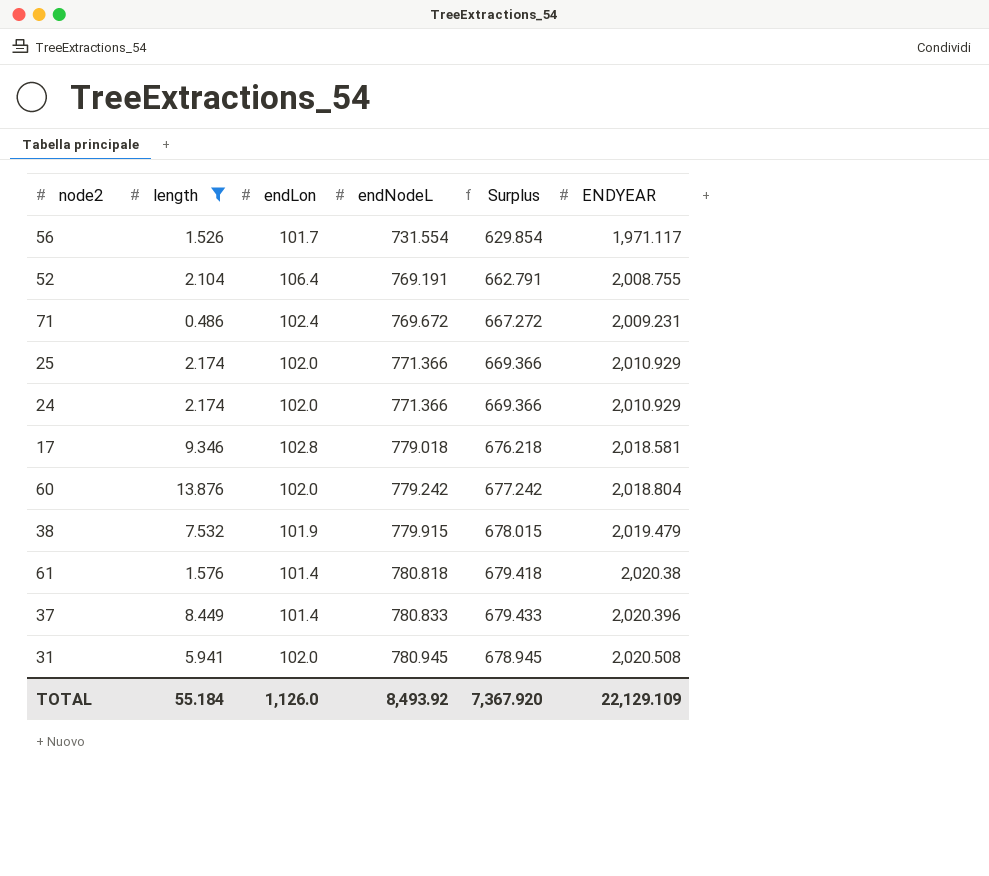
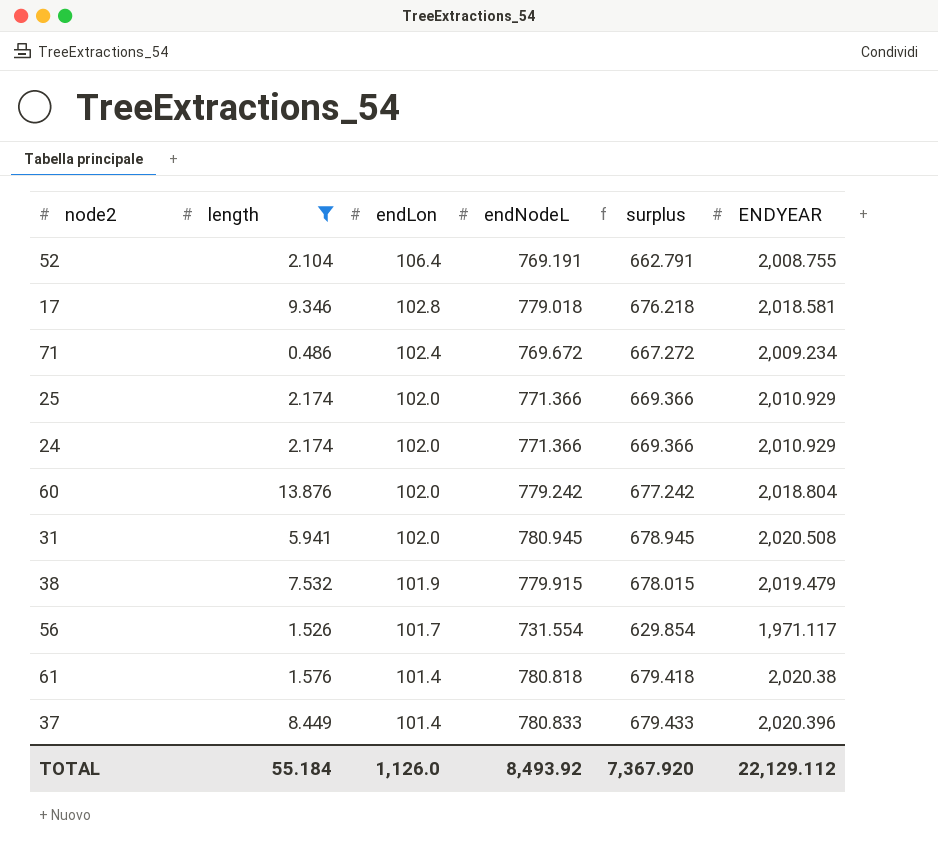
row order: endNodeL ascending -> endLon descending
column name: Surplus -> surplus
71 | ENDYEAR: 2,009.231 -> 2,009.234
TOTAL | ENDYEAR: 22,129.109 -> 22,129.112

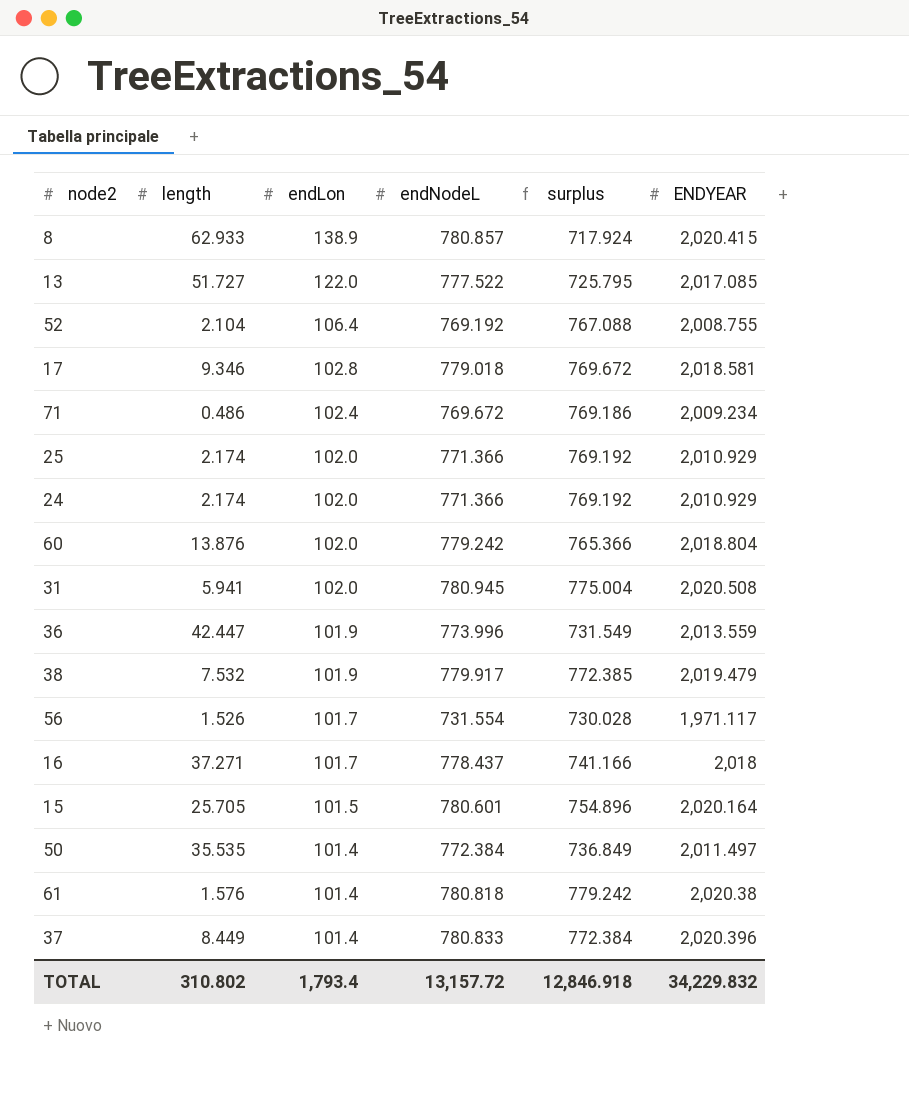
filter: length <= 13.876 -> none
column surplus | formula: [endNodeL] - [endLon] -> [endNodeL] - [length]
52 | endNodeL: 769.191 -> 769.192
38 | endNodeL: 779.915 -> 779.917
TOTAL | length: 55.184 -> 310.802
TOTAL | endLon: 1,126.0 -> 1,793.4
TOTAL | endNodeL: 8,493.92 -> 13,157.72
TOTAL | surplus: 7,367.920 -> 12,846.918
TOTAL | ENDYEAR: 22,129.112 -> 34,229.832

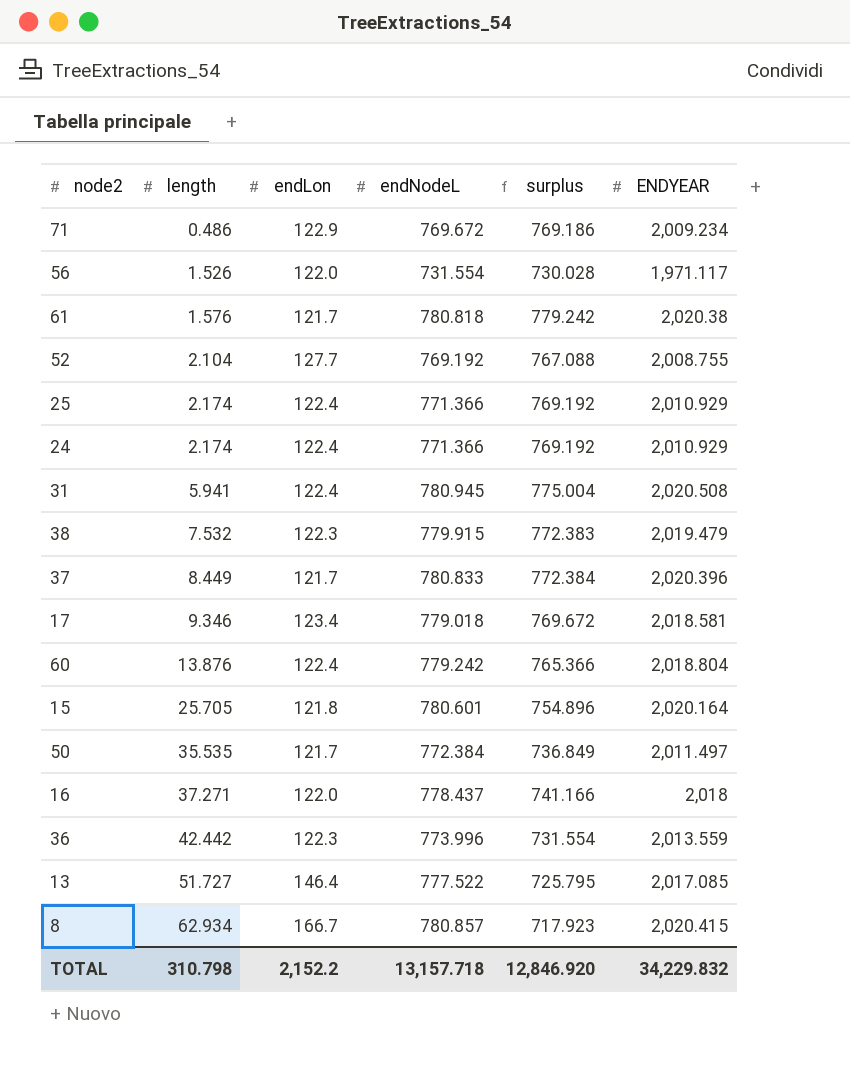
row order: endLon descending -> length ascending
71 | endLon: 102.4 -> 122.9
56 | endLon: 101.7 -> 122.0
61 | endLon: 101.4 -> 121.7
52 | endLon: 106.4 -> 127.7
25 | endLon: 102.0 -> 122.4
24 | endLon: 102.0 -> 122.4
31 | endLon: 102.0 -> 122.4
38 | endLon: 101.9 -> 122.3
38 | endNodeL: 779.917 -> 779.915
38 | surplus: 772.385 -> 772.383
37 | endLon: 101.4 -> 121.7
17 | endLon: 102.8 -> 123.4
60 | endLon: 102.0 -> 122.4
15 | endLon: 101.5 -> 121.8
50 | endLon: 101.4 -> 121.7
16 | endLon: 101.7 -> 122.0
36 | length: 42.447 -> 42.442
36 | endLon: 101.9 -> 122.3
36 | surplus: 731.549 -> 731.554
13 | endLon: 122.0 -> 146.4
8 | length: 62.933 -> 62.934
8 | endLon: 138.9 -> 166.7
8 | surplus: 717.924 -> 717.923
TOTAL | length: 310.802 -> 310.798
TOTAL | endLon: 1,793.4 -> 2,152.2
TOTAL | endNodeL: 13,157.72 -> 13,157.718
TOTAL | surplus: 12,846.918 -> 12,846.920

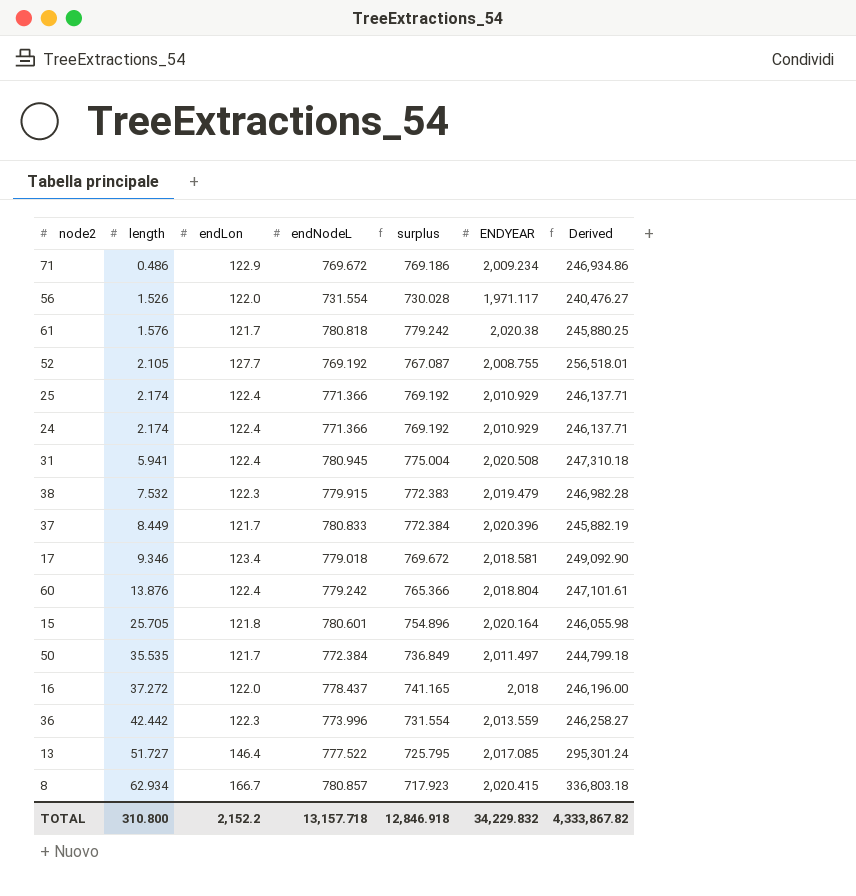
column Derived | formula: none -> [endLon] * [ENDYEAR]
52 | length: 2.104 -> 2.105
52 | surplus: 767.088 -> 767.087
16 | length: 37.271 -> 37.272
16 | surplus: 741.166 -> 741.165
TOTAL | length: 310.798 -> 310.800
TOTAL | surplus: 12,846.920 -> 12,846.918

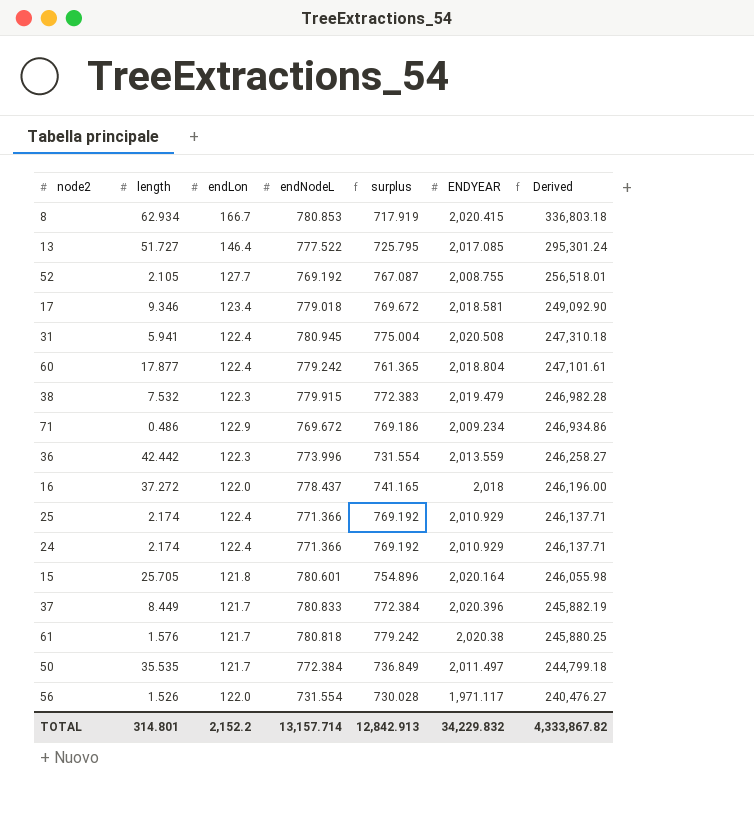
row order: length ascending -> Derived descending
8 | endNodeL: 780.857 -> 780.853
8 | surplus: 717.923 -> 717.919
60 | length: 13.876 -> 17.877
60 | surplus: 765.366 -> 761.365
TOTAL | length: 310.800 -> 314.801
TOTAL | endNodeL: 13,157.718 -> 13,157.714
TOTAL | surplus: 12,846.918 -> 12,842.913

